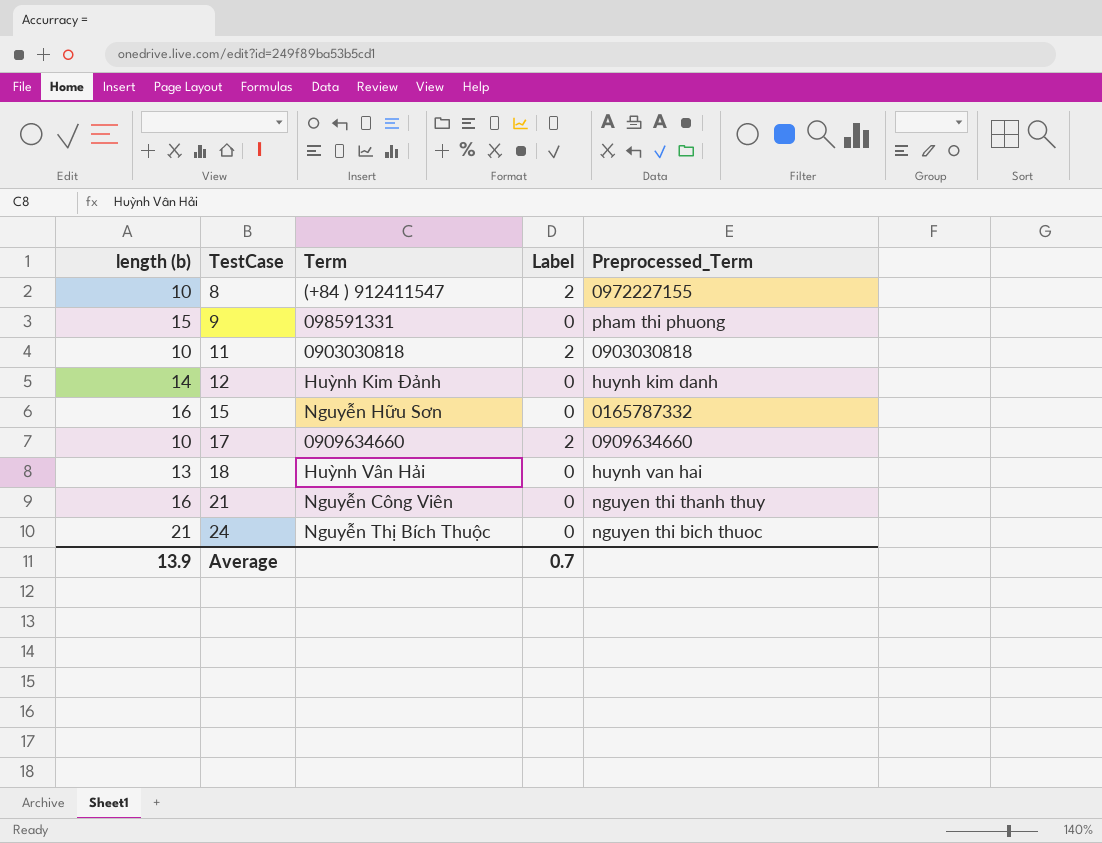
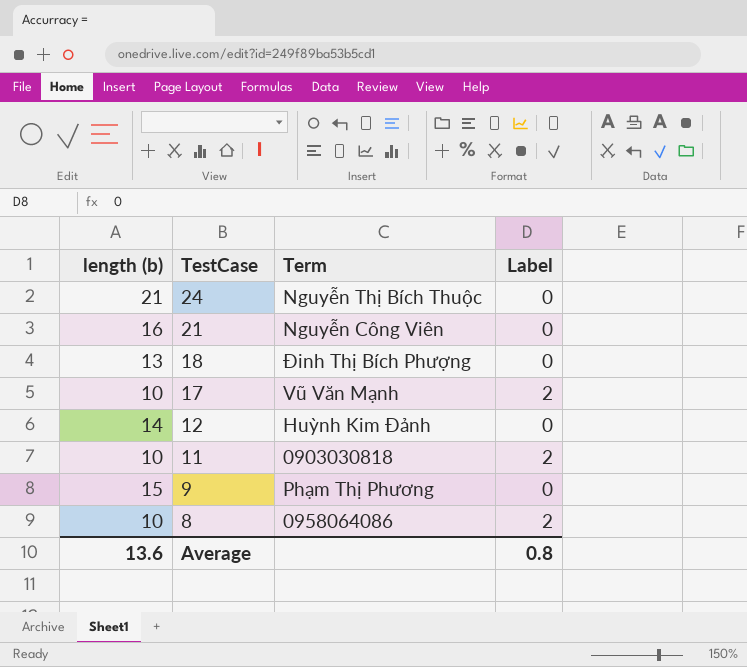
row order: TestCase ascending -> TestCase descending
column Preprocessed_Term | position: 5 -> none
row 15: 16 | Nguyễn Hữu Sơn | 0 | 0165787332 -> none
18 | Term: Huỳnh Vân Hải -> Đinh Thị Bích Phượng
17 | Term: 0909634660 -> Vũ Văn Mạnh
9 | Term: 098591331 -> Phạm Thị Phương
8 | Term: (+84 ) 912411547 -> 0958064086
Average | length (b): 13.9 -> 13.6
Average | Label: 0.7 -> 0.8

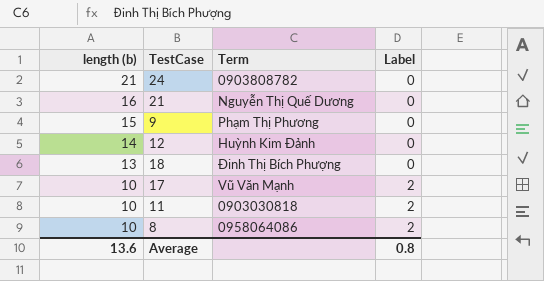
row order: TestCase descending -> length (b) descending
24 | Term: Nguyễn Thị Bích Thuộc -> 0903808782
21 | Term: Nguyễn Công Viên -> Nguyễn Thị Quế Dương

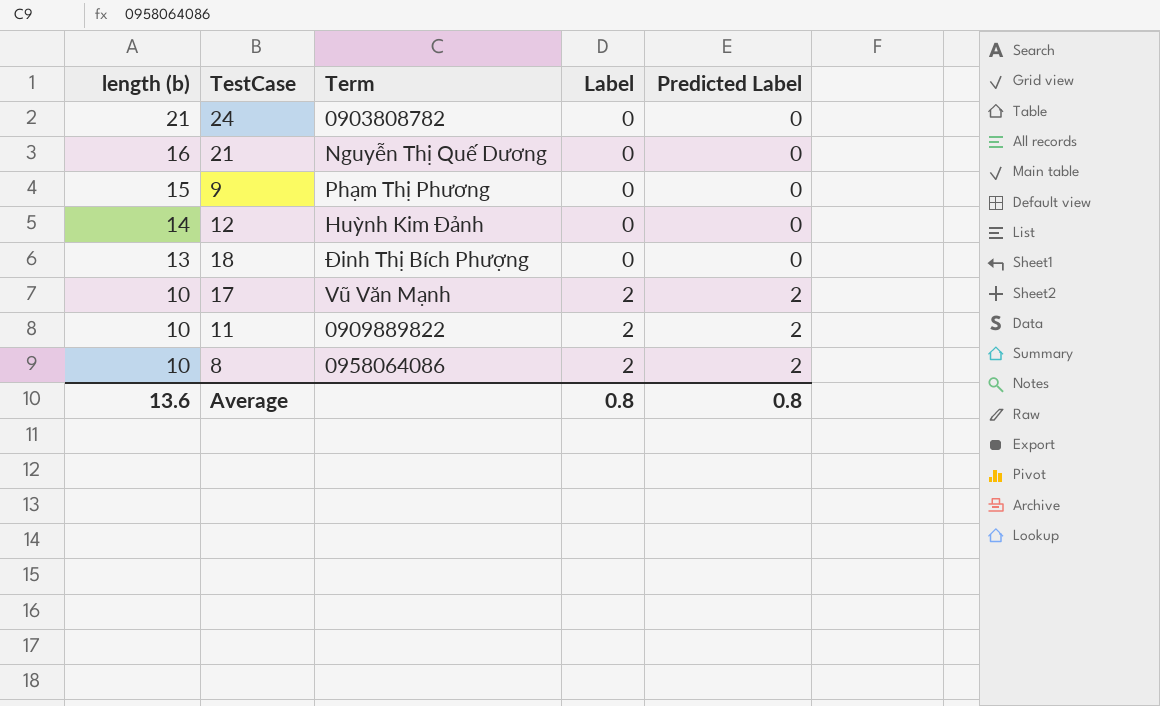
column Predicted Label | position: none -> 5
11 | Term: 0903030818 -> 0909889822

